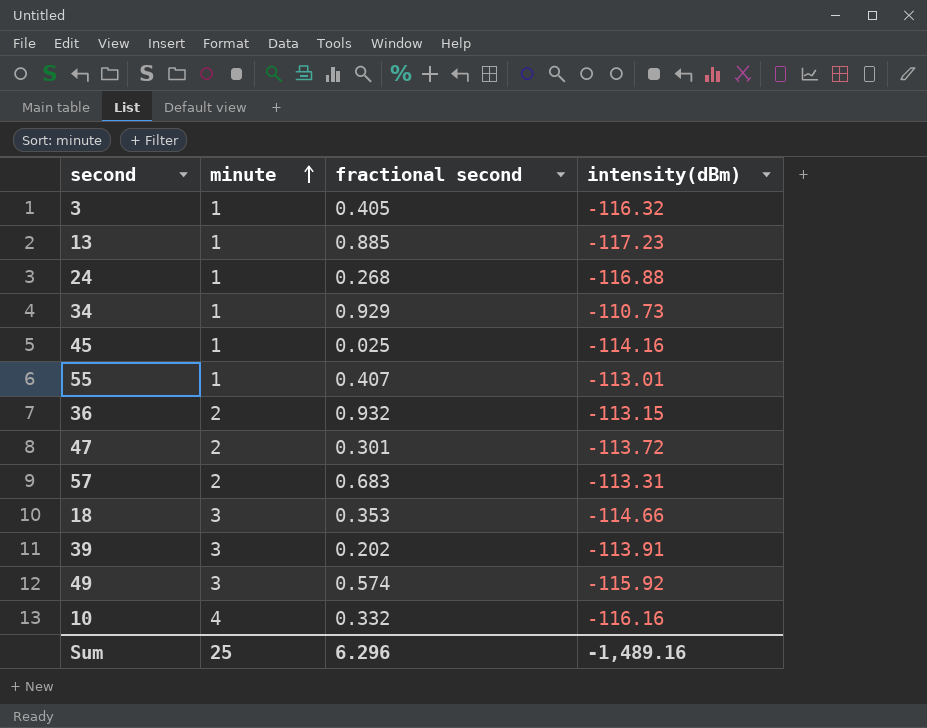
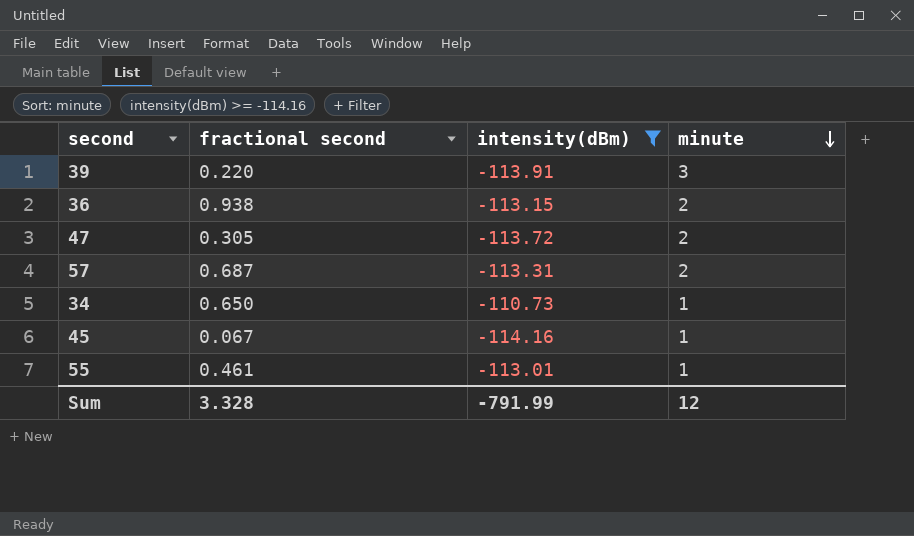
filter: none -> intensity(dBm) >= -114.16
row order: minute ascending -> minute descending
column minute | position: 2 -> 4
39 | fractional second: 0.202 -> 0.220
36 | fractional second: 0.932 -> 0.938
47 | fractional second: 0.301 -> 0.305
57 | fractional second: 0.683 -> 0.687
34 | fractional second: 0.929 -> 0.650
45 | fractional second: 0.025 -> 0.067
55 | fractional second: 0.407 -> 0.461
Sum | fractional second: 6.296 -> 3.328
Sum | intensity(dBm): -1,489.16 -> -791.99
Sum | minute: 25 -> 12

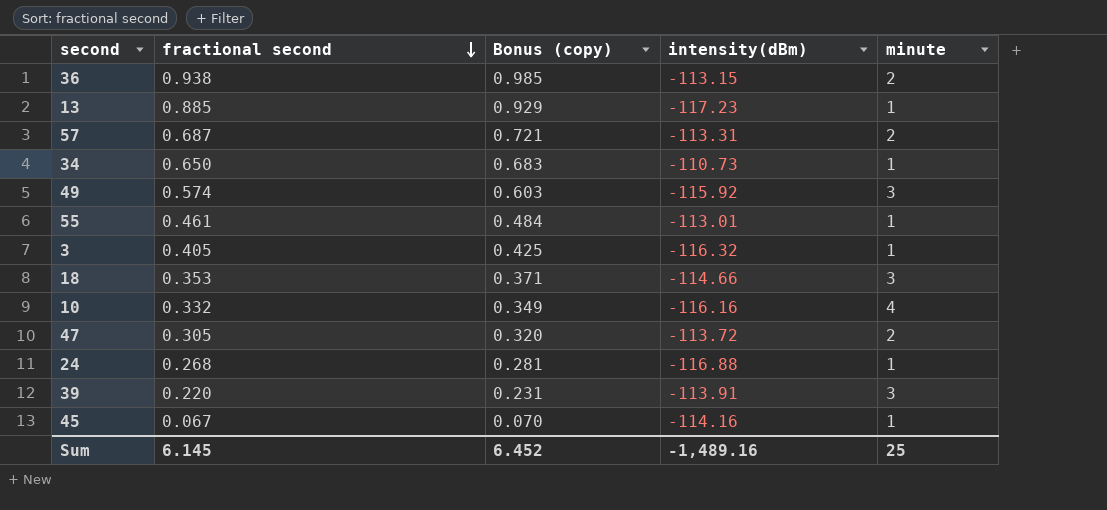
filter: intensity(dBm) >= -114.16 -> none
row order: minute descending -> fractional second descending
column Bonus (copy) | formula: none -> [fractional second] * 1.05
Sum | fractional second: 3.328 -> 6.145
Sum | intensity(dBm): -791.99 -> -1,489.16
Sum | minute: 12 -> 25

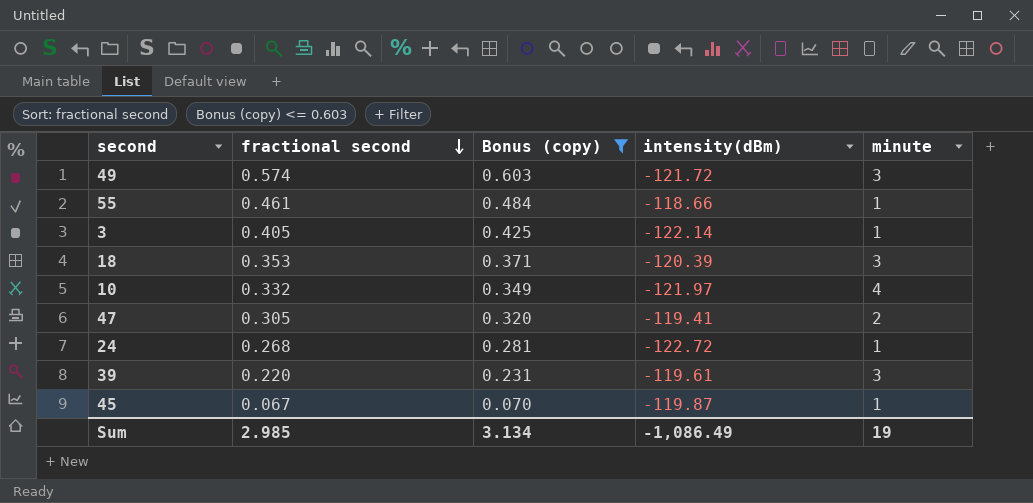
filter: none -> Bonus (copy) <= 0.603
49 | intensity(dBm): -115.92 -> -121.72
55 | intensity(dBm): -113.01 -> -118.66
3 | intensity(dBm): -116.32 -> -122.14
18 | intensity(dBm): -114.66 -> -120.39
10 | intensity(dBm): -116.16 -> -121.97
47 | intensity(dBm): -113.72 -> -119.41
24 | intensity(dBm): -116.88 -> -122.72
39 | intensity(dBm): -113.91 -> -119.61
45 | intensity(dBm): -114.16 -> -119.87
Sum | fractional second: 6.145 -> 2.985
Sum | Bonus (copy): 6.452 -> 3.134
Sum | intensity(dBm): -1,489.16 -> -1,086.49
Sum | minute: 25 -> 19

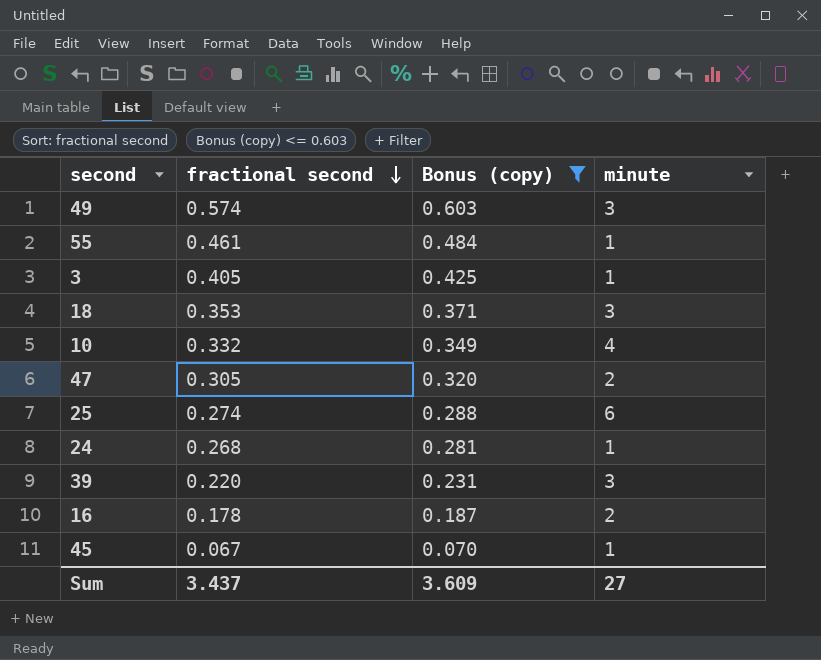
column intensity(dBm) | position: 4 -> none
row 25: none -> 0.274 | 0.288 | 6
row 16: none -> 0.178 | 0.187 | 2
Sum | fractional second: 2.985 -> 3.437
Sum | Bonus (copy): 3.134 -> 3.609
Sum | minute: 19 -> 27

